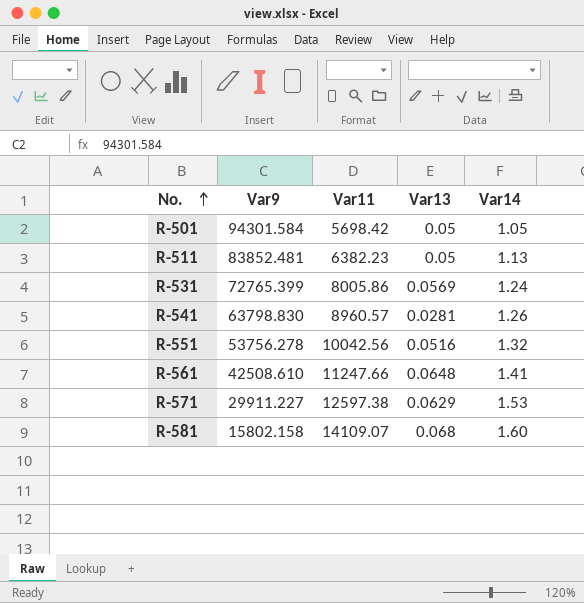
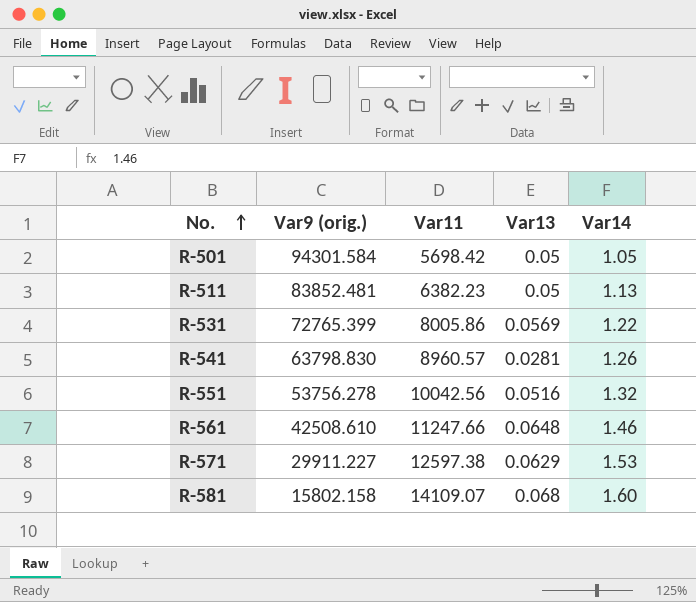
column name: Var9 -> Var9 (orig.)
R-531 | Var14: 1.24 -> 1.22
R-561 | Var14: 1.41 -> 1.46

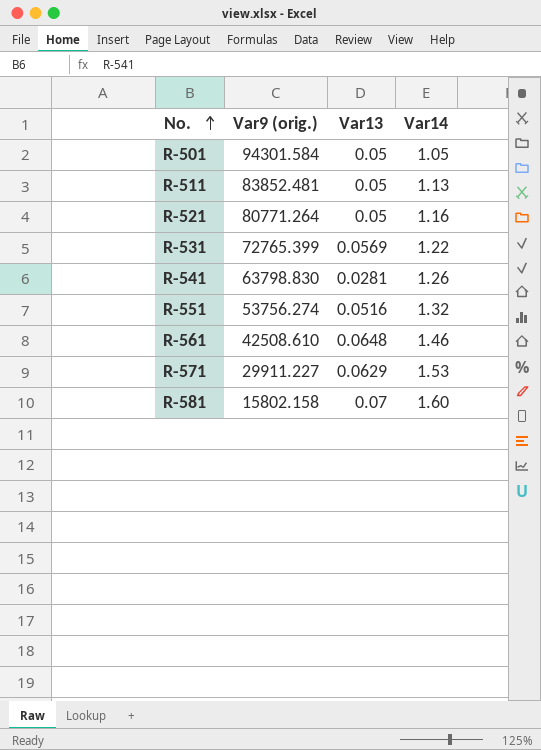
column Var11 | position: 3 -> none
row R-521: none -> 80771.264 | 0.05 | 1.16
R-551 | Var9 (orig.): 53756.278 -> 53756.274
R-581 | Var13: 0.068 -> 0.07

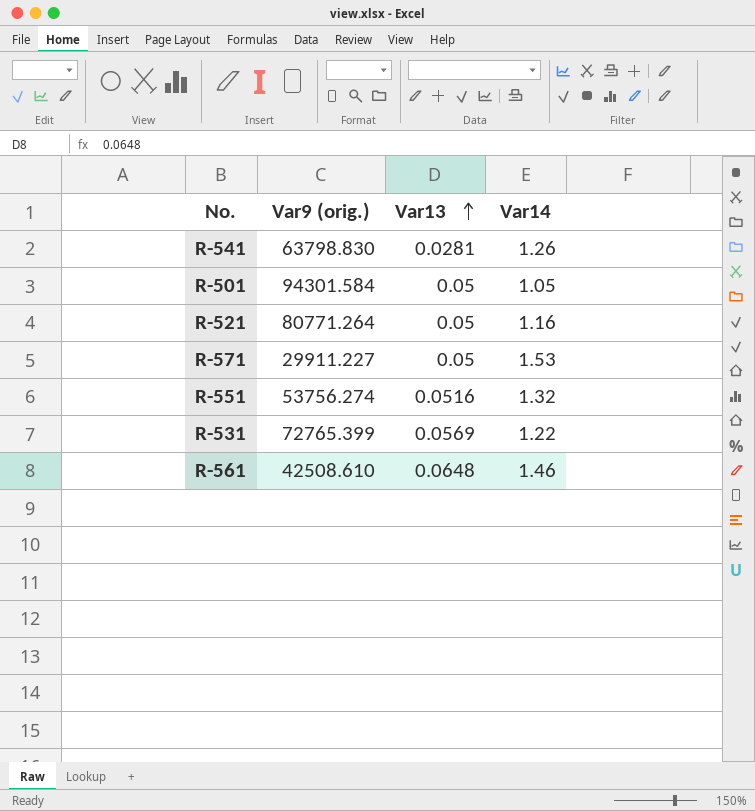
row order: No. ascending -> Var13 ascending
row R-511: 83852.481 | 0.05 | 1.13 -> none
row R-581: 15802.158 | 0.07 | 1.60 -> none
R-571 | Var13: 0.0629 -> 0.05

